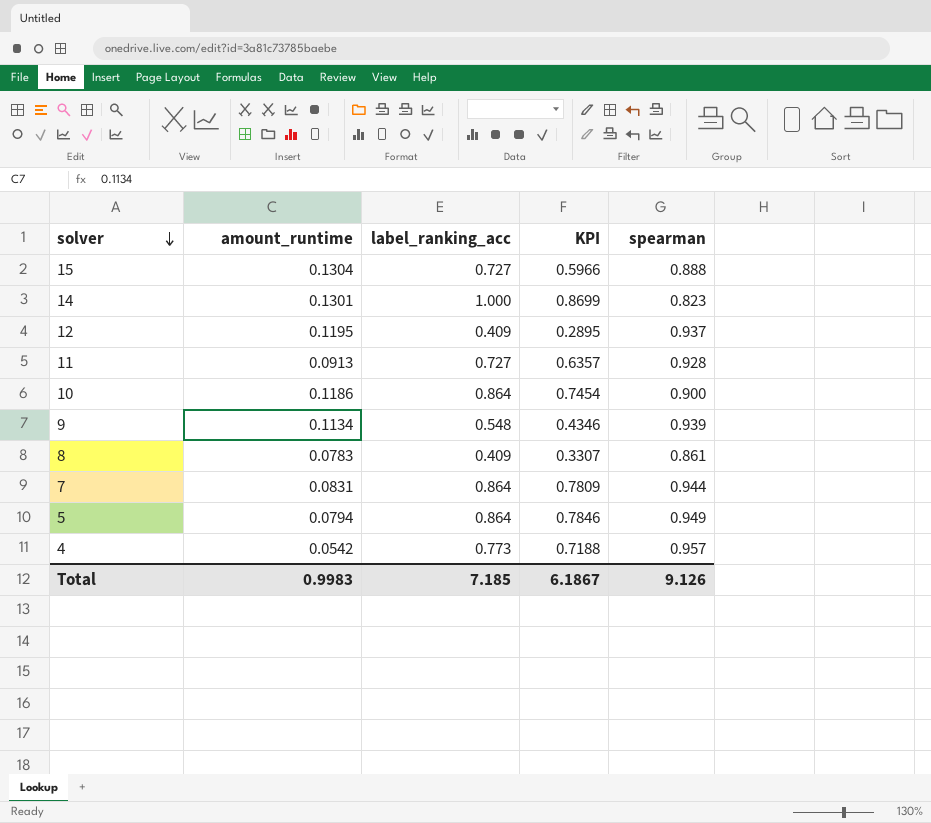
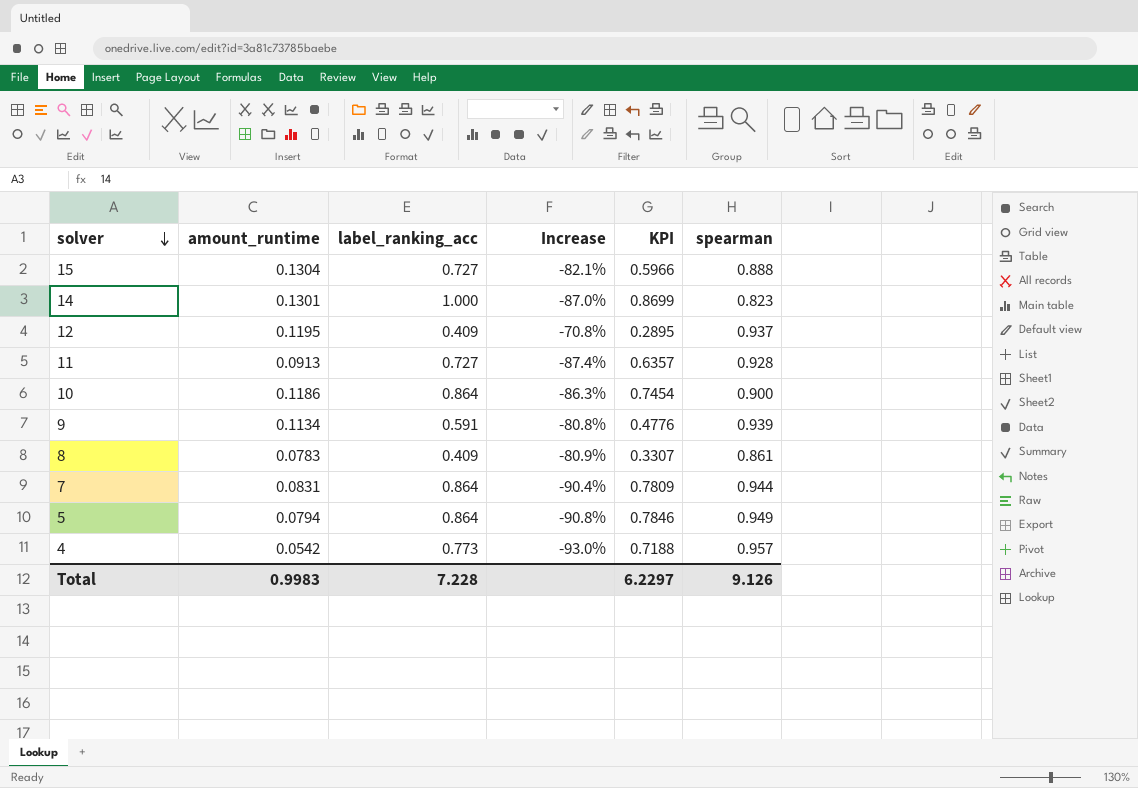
column Increase | formula: none -> ([amount_runtime] - [label_ranking_acc]) / [label_ranking_acc]
9 | label_ranking_acc: 0.548 -> 0.591
9 | KPI: 0.4346 -> 0.4776
Total | label_ranking_acc: 7.185 -> 7.228
Total | KPI: 6.1867 -> 6.2297

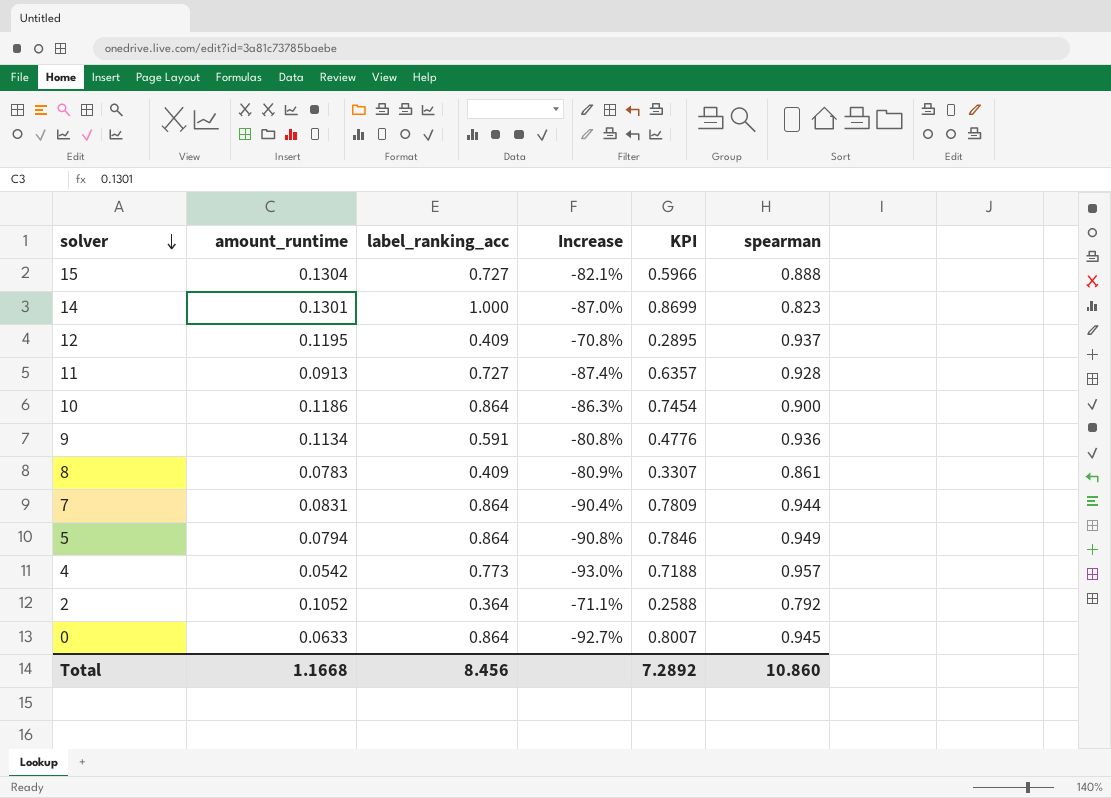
9 | spearman: 0.939 -> 0.936
row 2: none -> 0.1052 | 0.364 | -71.1% | 0.2588 | 0.792
row 0: none -> 0.0633 | 0.864 | -92.7% | 0.8007 | 0.945
Total | amount_runtime: 0.9983 -> 1.1668
Total | label_ranking_acc: 7.228 -> 8.456
Total | KPI: 6.2297 -> 7.2892
Total | spearman: 9.126 -> 10.860

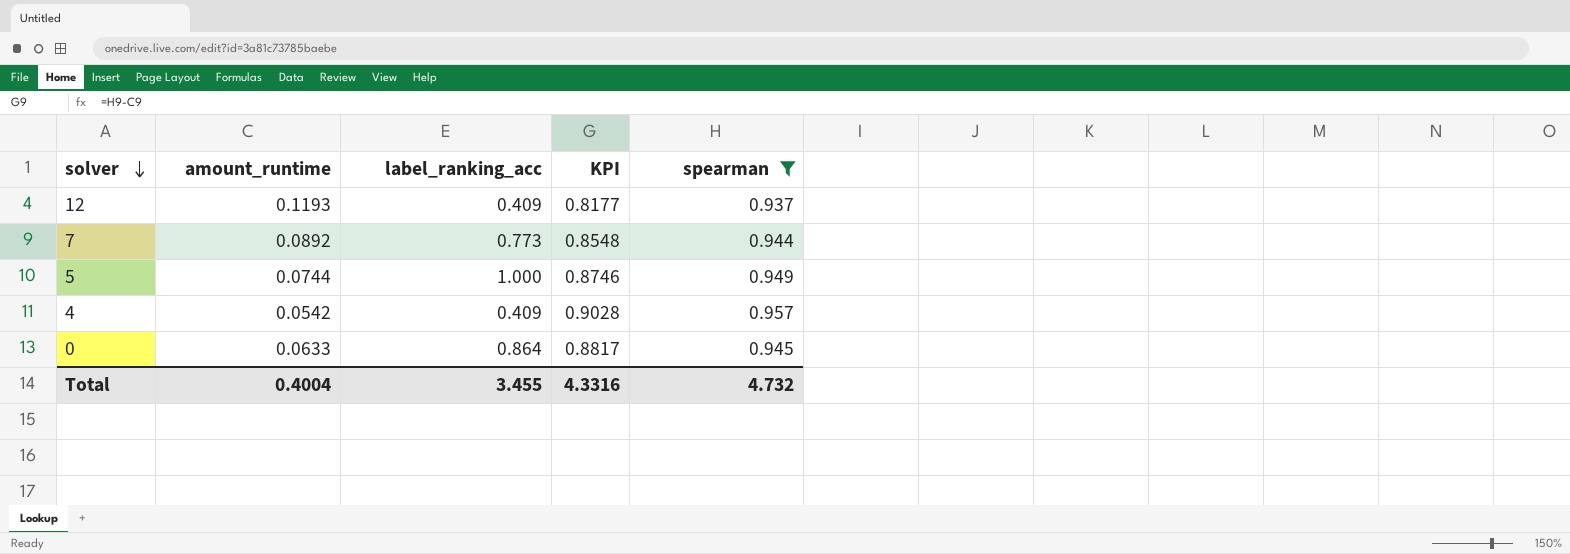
filter: none -> spearman >= 0.937
column Increase | formula: ([amount_runtime] - [label_ranking_acc]) / [label_ranking_acc] -> none
column KPI | formula: [label_ranking_acc] - [amount_runtime] -> [spearman] - [amount_runtime]
12 | amount_runtime: 0.1195 -> 0.1193
7 | amount_runtime: 0.0831 -> 0.0892
7 | label_ranking_acc: 0.864 -> 0.773
5 | amount_runtime: 0.0794 -> 0.0744
5 | label_ranking_acc: 0.864 -> 1.000
4 | label_ranking_acc: 0.773 -> 0.409
Total | amount_runtime: 1.1668 -> 0.4004
Total | label_ranking_acc: 8.456 -> 3.455
Total | KPI: 7.2892 -> 4.3316
Total | spearman: 10.860 -> 4.732

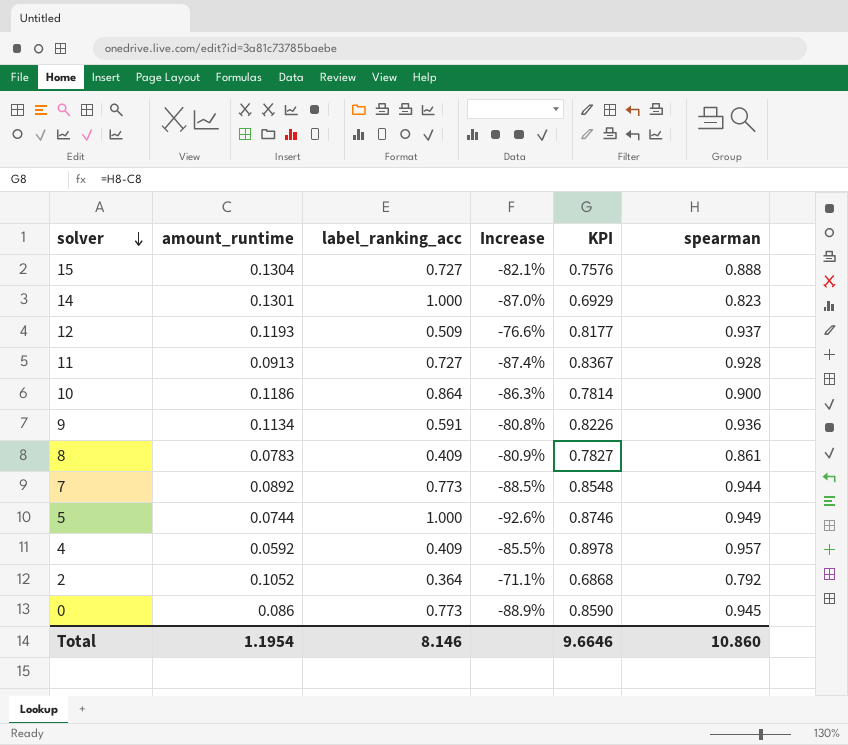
filter: spearman >= 0.937 -> none
column Increase | formula: none -> ([amount_runtime] - [label_ranking_acc]) / [label_ranking_acc]
12 | label_ranking_acc: 0.409 -> 0.509
4 | amount_runtime: 0.0542 -> 0.0592
4 | KPI: 0.9028 -> 0.8978
0 | amount_runtime: 0.0633 -> 0.086
0 | label_ranking_acc: 0.864 -> 0.773
0 | KPI: 0.8817 -> 0.8590
Total | amount_runtime: 0.4004 -> 1.1954
Total | label_ranking_acc: 3.455 -> 8.146
Total | KPI: 4.3316 -> 9.6646
Total | spearman: 4.732 -> 10.860

